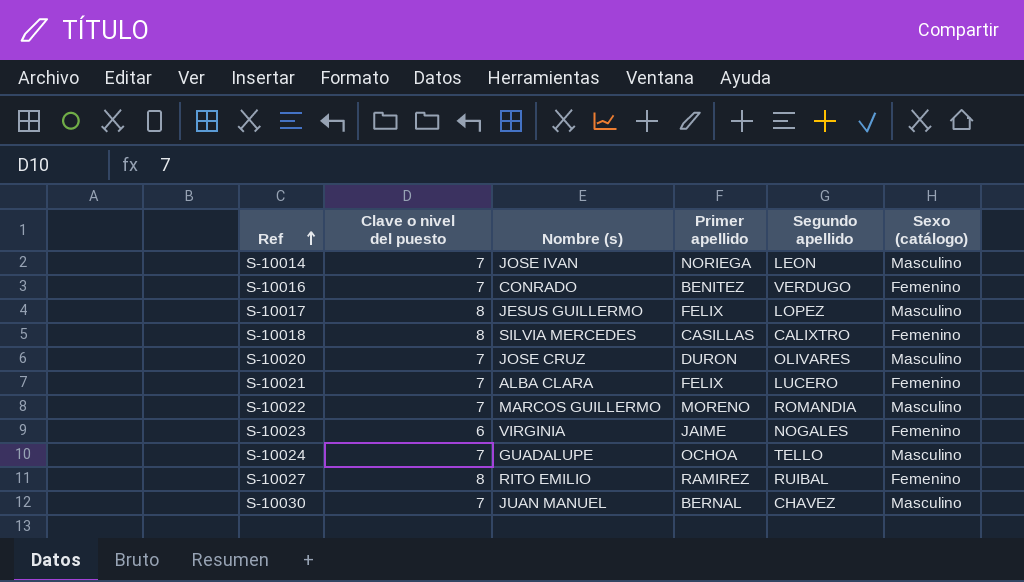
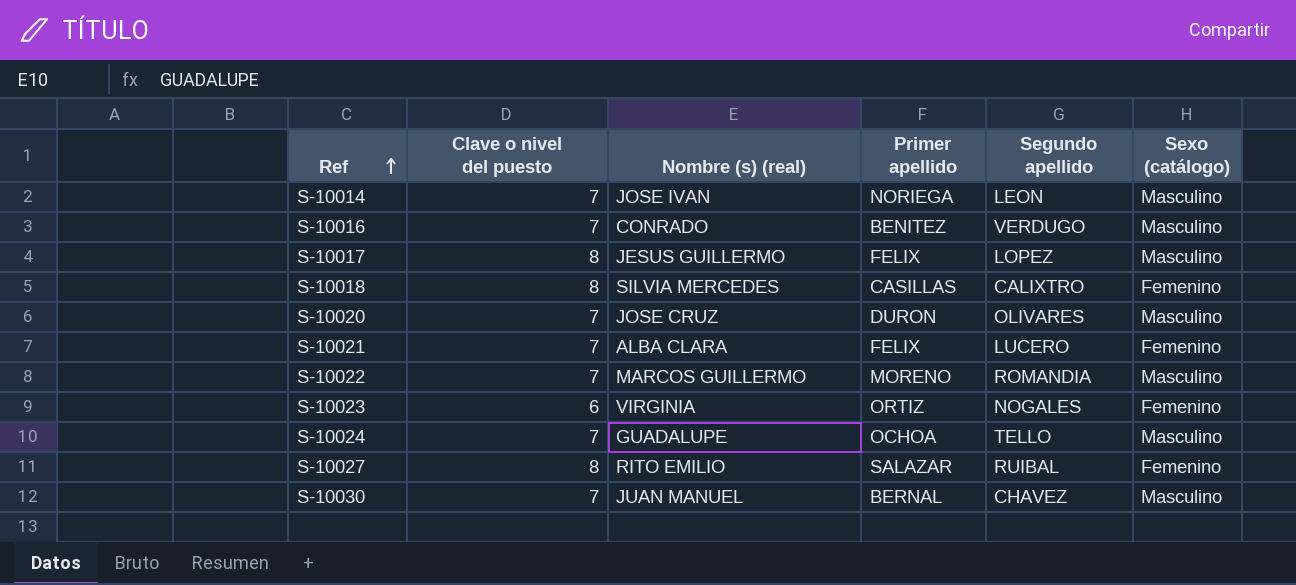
column name: Nombre (s) -> Nombre (s) (real)
S-10016 | Sexo (catálogo): Femenino -> Masculino
S-10023 | Primer apellido: JAIME -> ORTIZ
S-10027 | Primer apellido: RAMIREZ -> SALAZAR

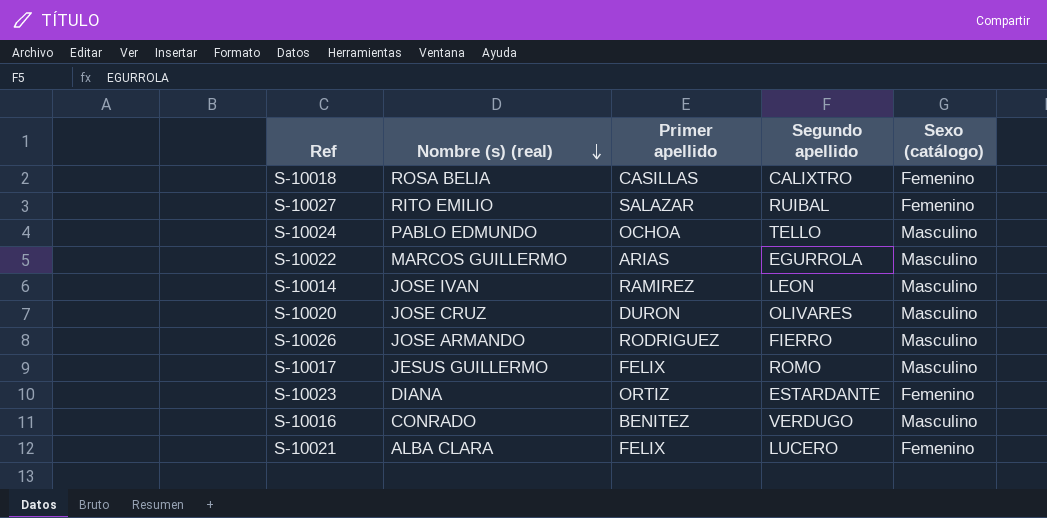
row order: Ref ascending -> Nombre (s) (real) descending
column Clave o nivel del puesto | position: 2 -> none
row S-10030: 7 | JUAN MANUEL | BERNAL | CHAVEZ | Masculino -> none
S-10018 | Nombre (s) (real): SILVIA MERCEDES -> ROSA BELIA
S-10024 | Nombre (s) (real): GUADALUPE -> PABLO EDMUNDO
S-10022 | Primer apellido: MORENO -> ARIAS
S-10022 | Segundo apellido: ROMANDIA -> EGURROLA
S-10014 | Primer apellido: NORIEGA -> RAMIREZ
row S-10026: none -> JOSE ARMANDO | RODRIGUEZ | FIERRO | Masculino
S-10017 | Segundo apellido: LOPEZ -> ROMO
S-10023 | Nombre (s) (real): VIRGINIA -> DIANA
S-10023 | Segundo apellido: NOGALES -> ESTARDANTE

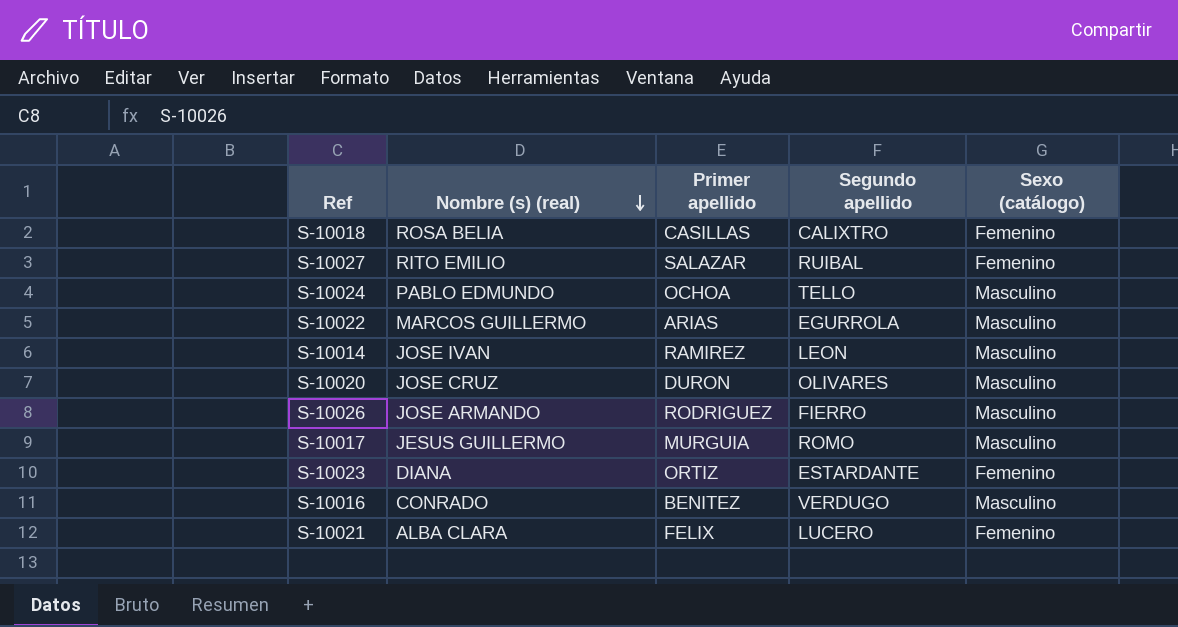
S-10017 | Primer apellido: FELIX -> MURGUIA

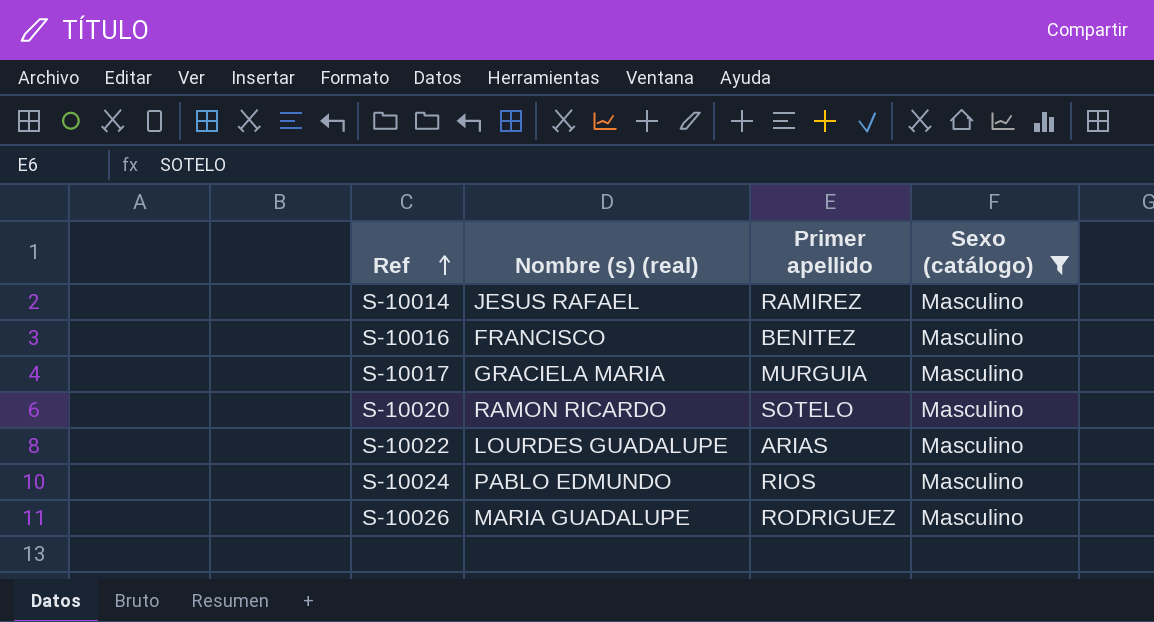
filter: none -> Sexo (catálogo) = Masculino
row order: Nombre (s) (real) descending -> Ref ascending
column Segundo apellido | position: 4 -> none
S-10014 | Nombre (s) (real): JOSE IVAN -> JESUS RAFAEL
S-10016 | Nombre (s) (real): CONRADO -> FRANCISCO
S-10017 | Nombre (s) (real): JESUS GUILLERMO -> GRACIELA MARIA
S-10020 | Nombre (s) (real): JOSE CRUZ -> RAMON RICARDO
S-10020 | Primer apellido: DURON -> SOTELO
S-10022 | Nombre (s) (real): MARCOS GUILLERMO -> LOURDES GUADALUPE
S-10024 | Primer apellido: OCHOA -> RIOS
S-10026 | Nombre (s) (real): JOSE ARMANDO -> MARIA GUADALUPE

